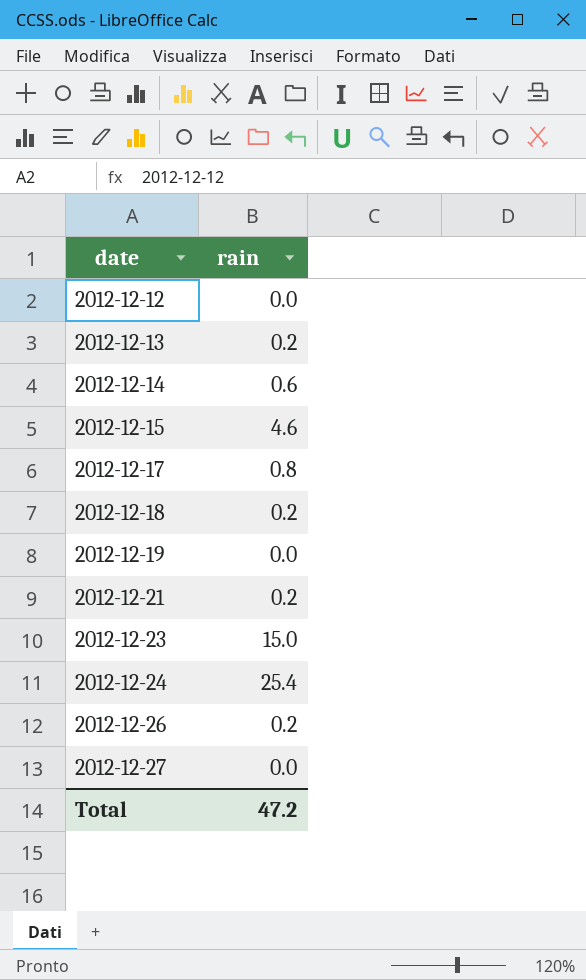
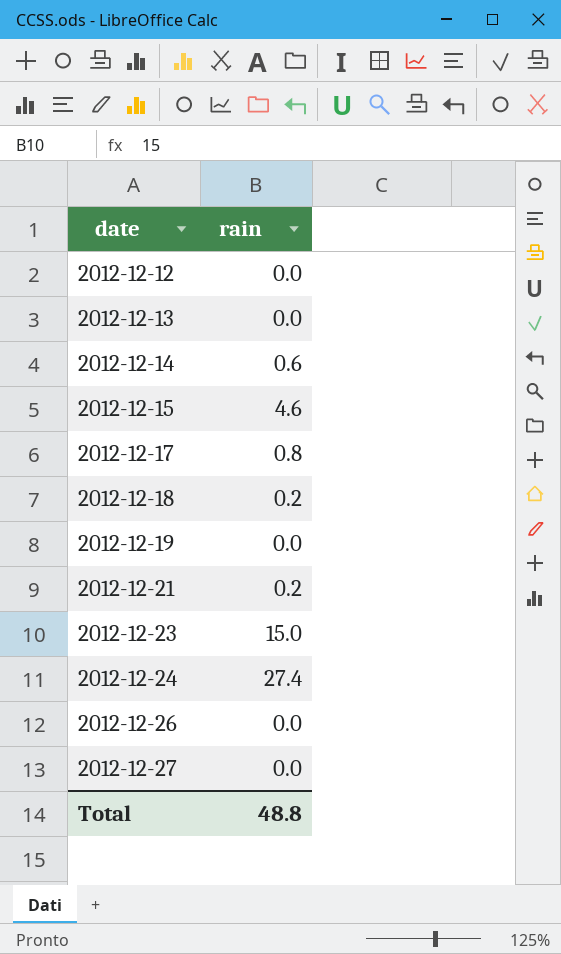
2012-12-13 | rain: 0.2 -> 0.0
2012-12-24 | rain: 25.4 -> 27.4
2012-12-26 | rain: 0.2 -> 0.0
Total | rain: 47.2 -> 48.8

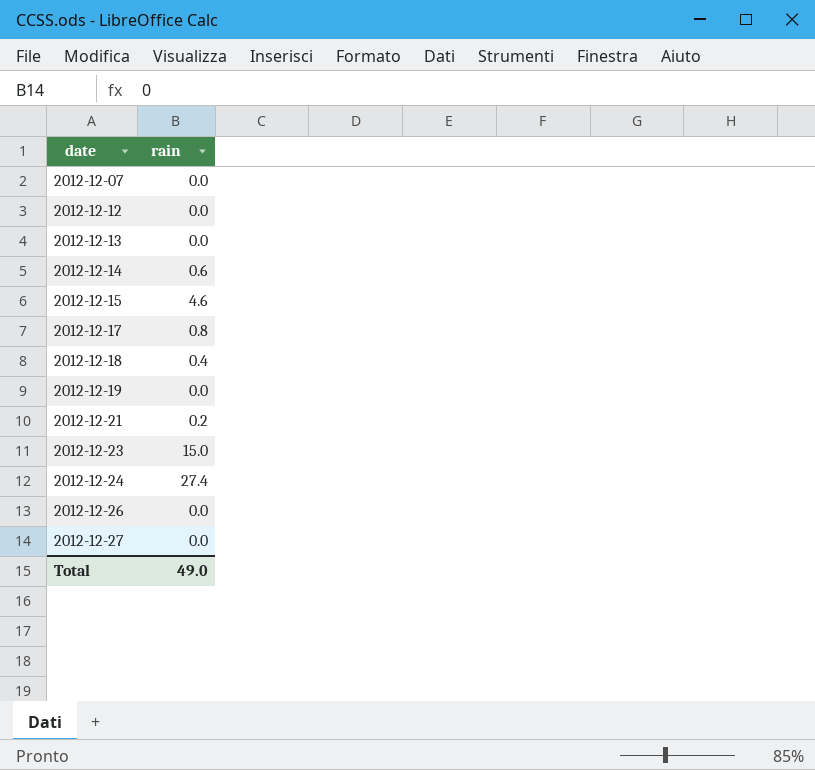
row 2012-12-07: none -> 0.0
2012-12-18 | rain: 0.2 -> 0.4
Total | rain: 48.8 -> 49.0

